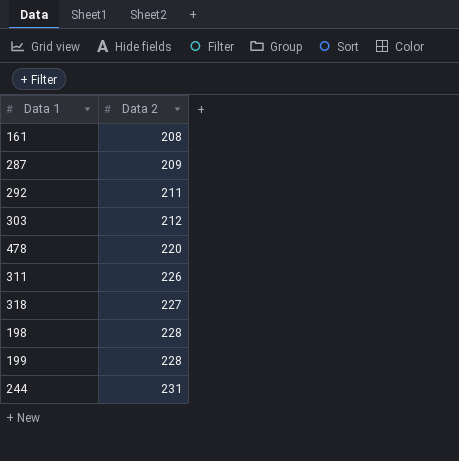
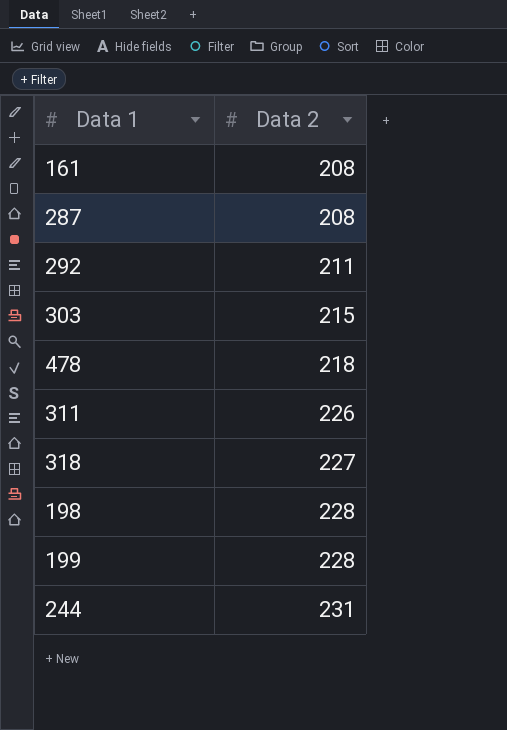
287 | Data 2: 209 -> 208
303 | Data 2: 212 -> 215
478 | Data 2: 220 -> 218

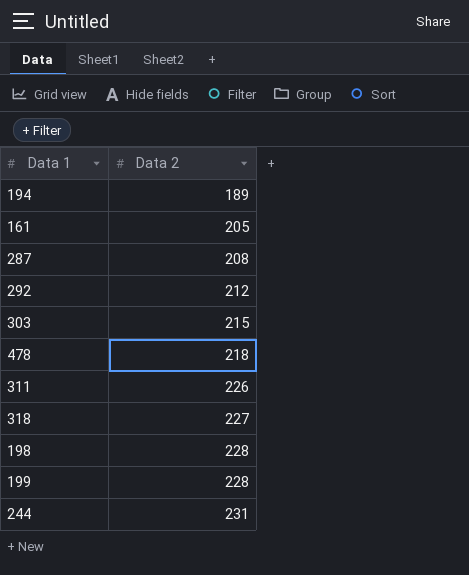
row 194: none -> 189
161 | Data 2: 208 -> 205
292 | Data 2: 211 -> 212

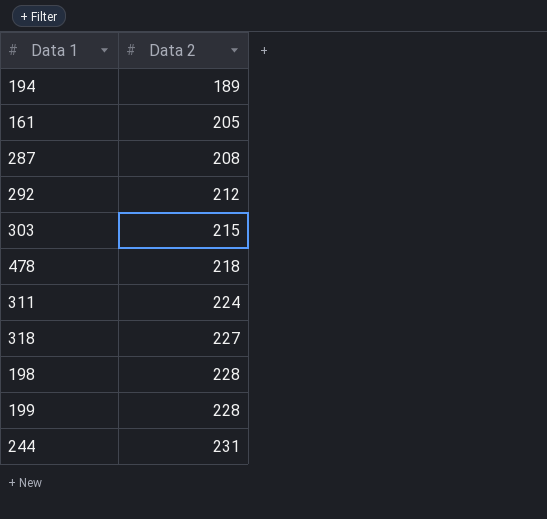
311 | Data 2: 226 -> 224

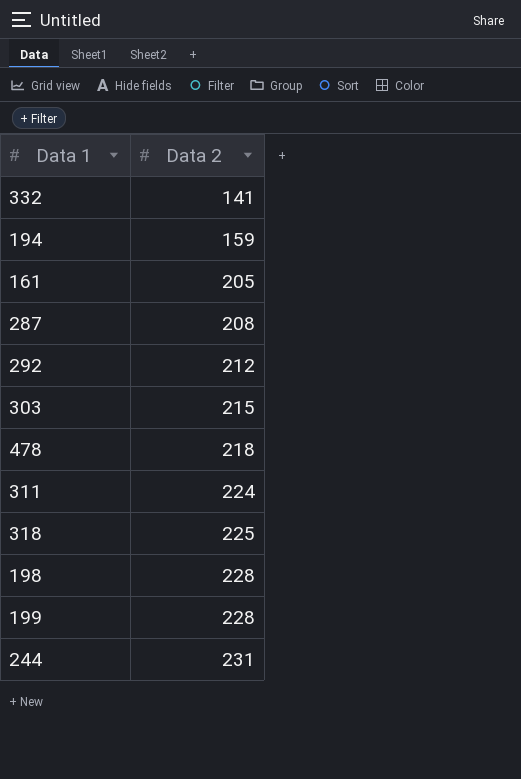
row 332: none -> 141
194 | Data 2: 189 -> 159
318 | Data 2: 227 -> 225

